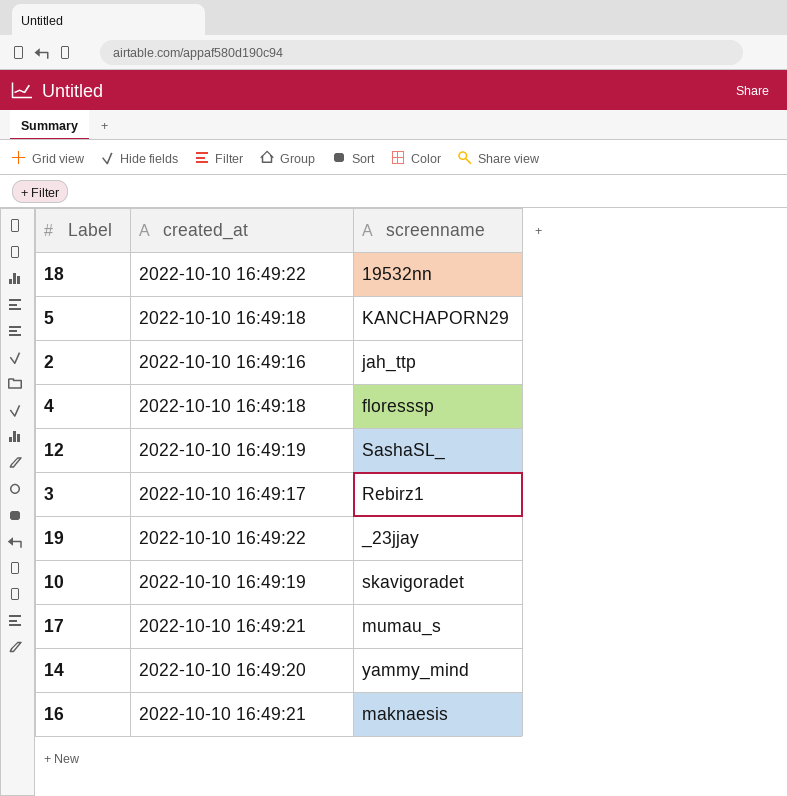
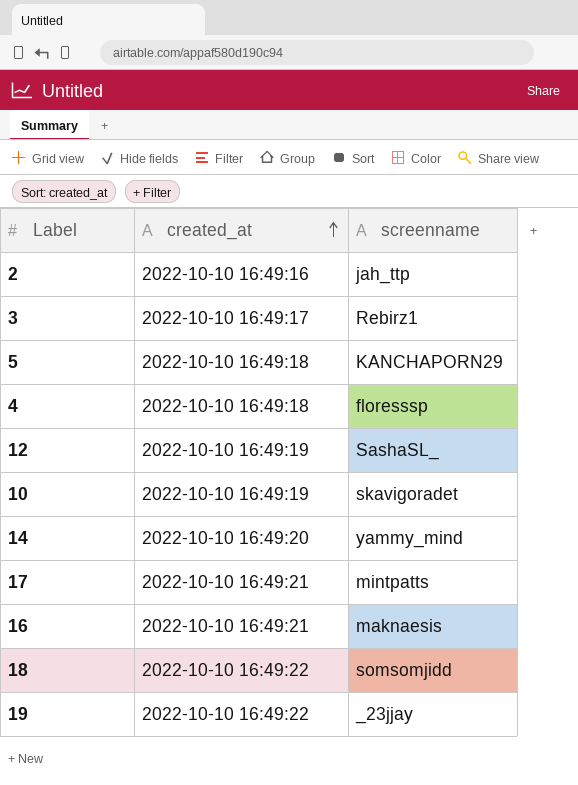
row order: none -> created_at ascending
17 | screenname: mumau_s -> mintpatts
18 | screenname: 19532nn -> somsomjidd

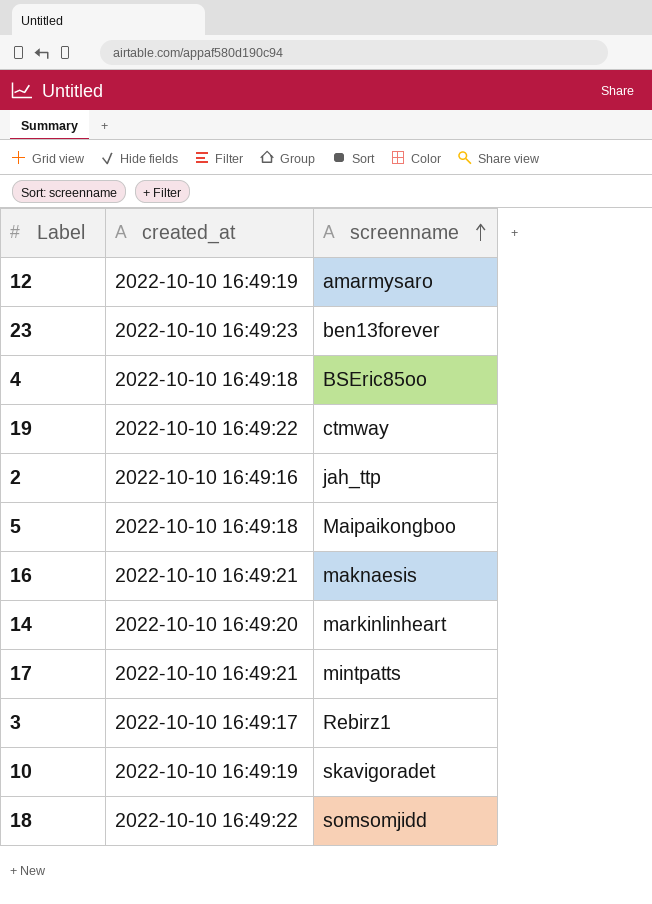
row order: created_at ascending -> screenname ascending
12 | screenname: SashaSL_ -> amarmysaro
row 23: none -> 2022-10-10 16:49:23 | ben13forever
4 | screenname: floresssp -> BSEric85oo
19 | screenname: _23jjay -> ctmway
5 | screenname: KANCHAPORN29 -> Maipaikongboo
14 | screenname: yammy_mind -> markinlinheart

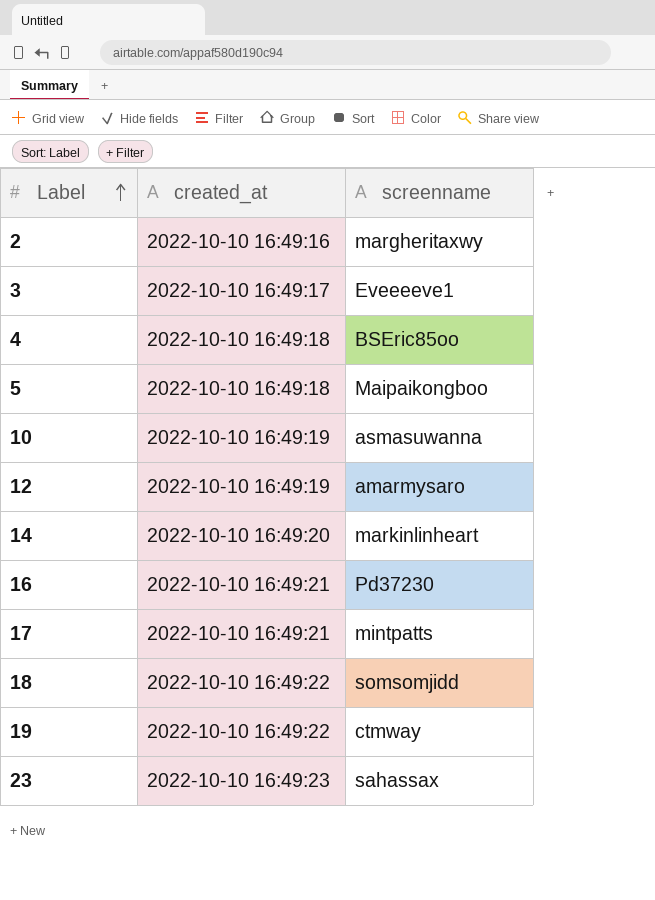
row order: screenname ascending -> Label ascending
2 | screenname: jah_ttp -> margheritaxwy
3 | screenname: Rebirz1 -> Eveeeeve1
10 | screenname: skavigoradet -> asmasuwanna
16 | screenname: maknaesis -> Pd37230
23 | screenname: ben13forever -> sahassax

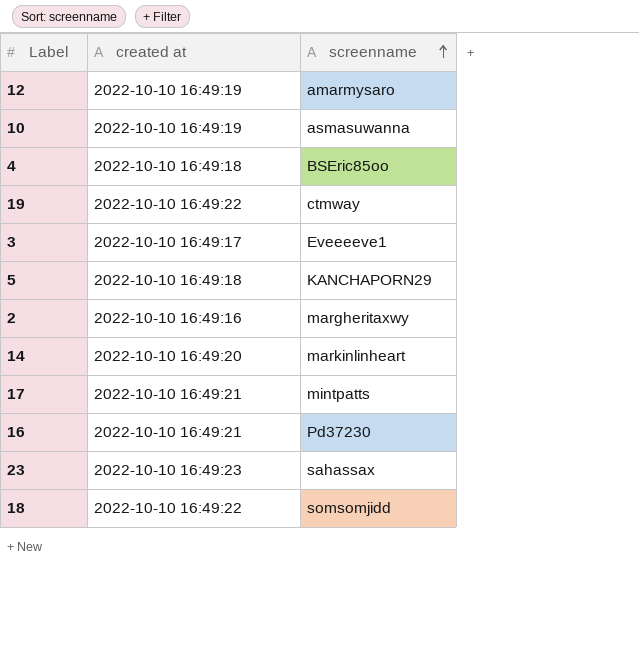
row order: Label ascending -> screenname ascending
column name: created_at -> created at
5 | screenname: Maipaikongboo -> KANCHAPORN29

